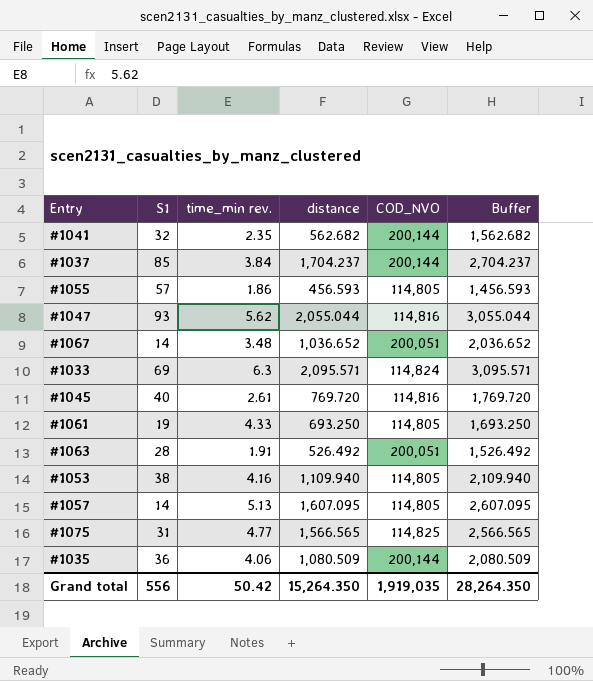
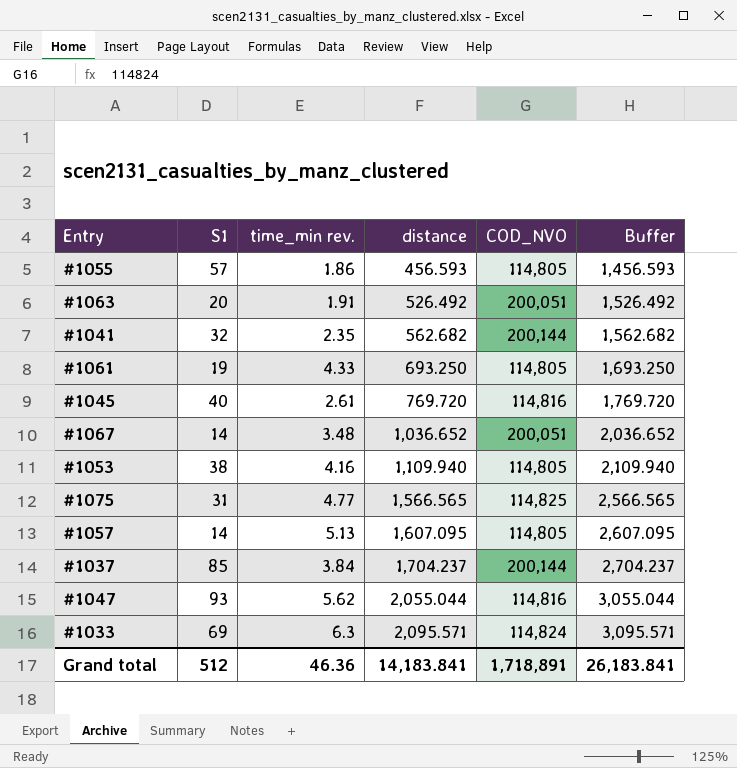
row order: none -> distance ascending
row #1035: 36 | 4.06 | 1,080.509 | 200,144 | 2,080.509 -> none
#1063 | S1: 28 -> 20
Grand total | S1: 556 -> 512
Grand total | time_min rev.: 50.42 -> 46.36
Grand total | distance: 15,264.350 -> 14,183.841
Grand total | COD_NVO: 1,919,035 -> 1,718,891
Grand total | Buffer: 28,264.350 -> 26,183.841

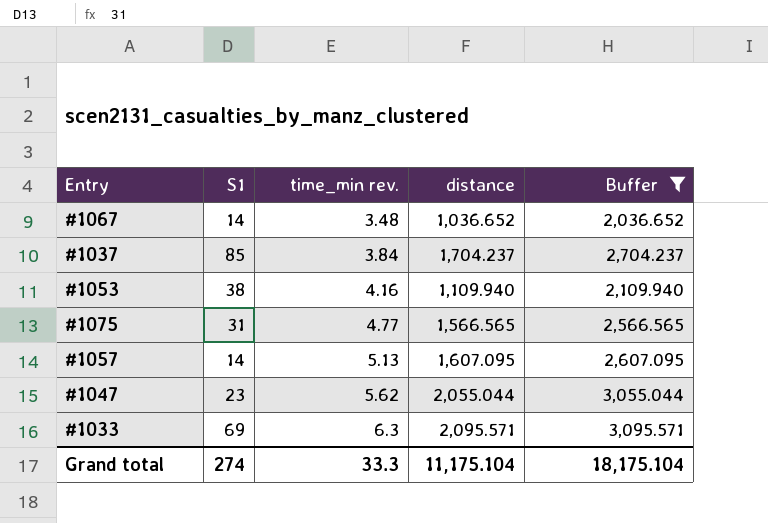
filter: none -> Buffer >= 2,036.652
row order: distance ascending -> time_min rev. ascending
column COD_NVO | position: 5 -> none
#1047 | S1: 93 -> 23
Grand total | S1: 512 -> 274
Grand total | time_min rev.: 46.36 -> 33.3
Grand total | distance: 14,183.841 -> 11,175.104
Grand total | Buffer: 26,183.841 -> 18,175.104

